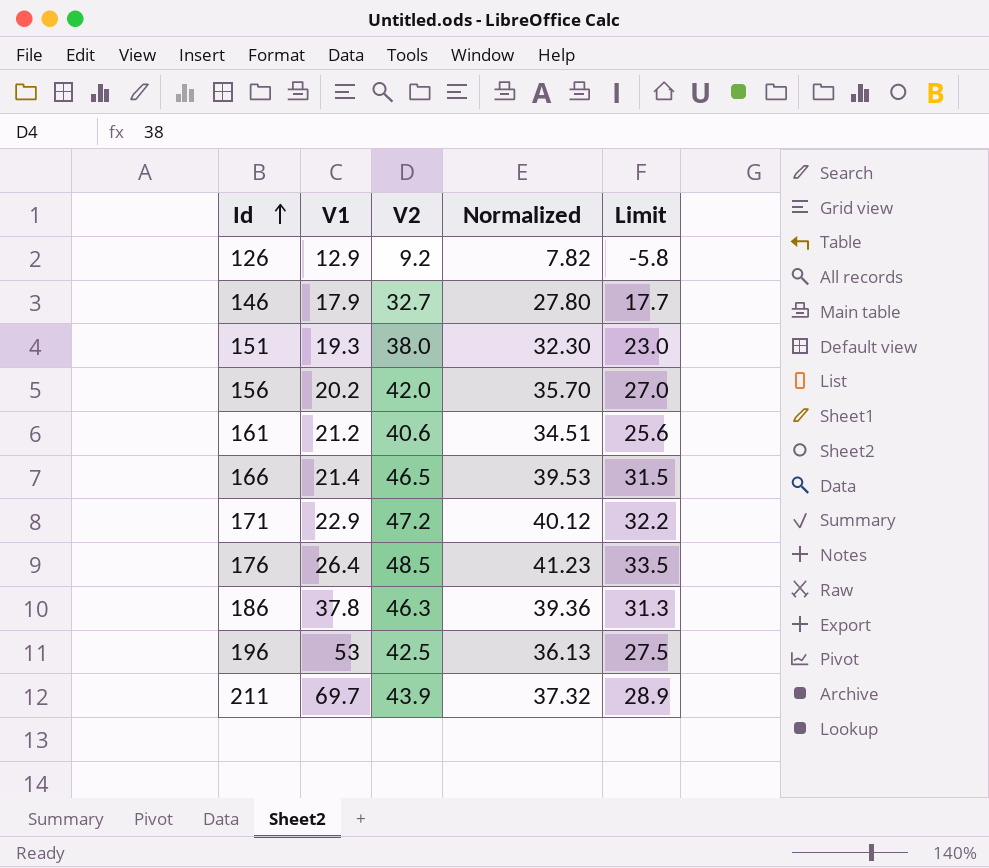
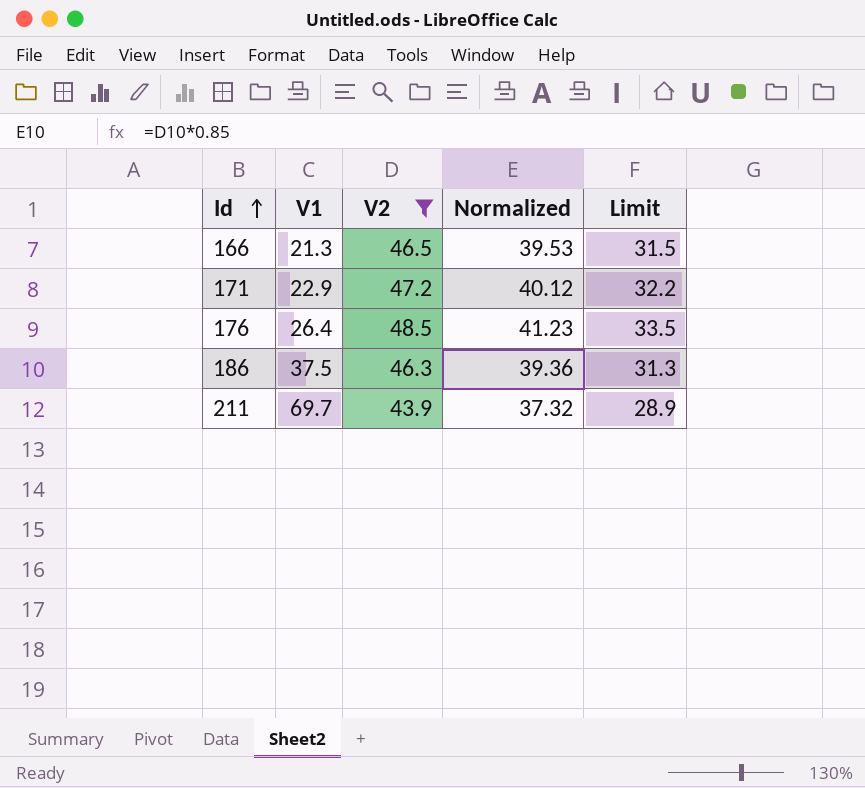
filter: none -> V2 >= 43.9
166 | V1: 21.4 -> 21.3
186 | V1: 37.8 -> 37.5

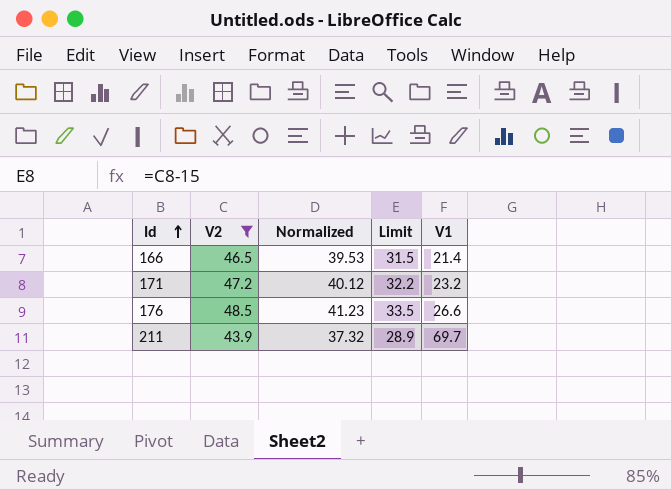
column V1 | position: 2 -> 5
row 186: 37.5 | 46.3 | 39.36 | 31.3 -> none
166 | V1: 21.3 -> 21.4
171 | V1: 22.9 -> 23.2
176 | V1: 26.4 -> 26.6

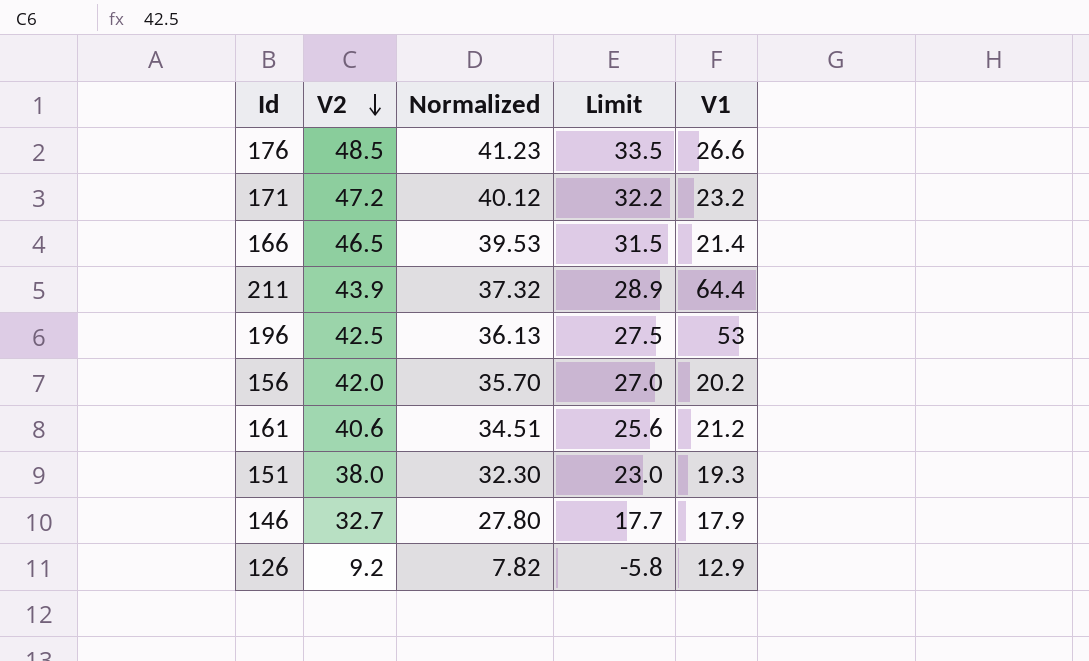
filter: V2 >= 43.9 -> none
row order: Id ascending -> V2 descending
211 | V1: 69.7 -> 64.4

